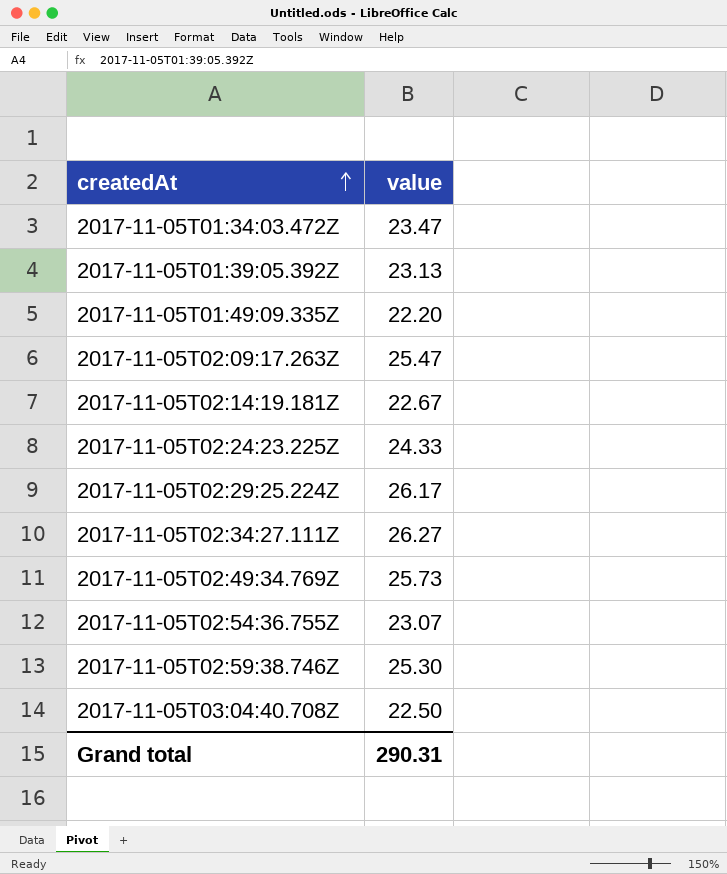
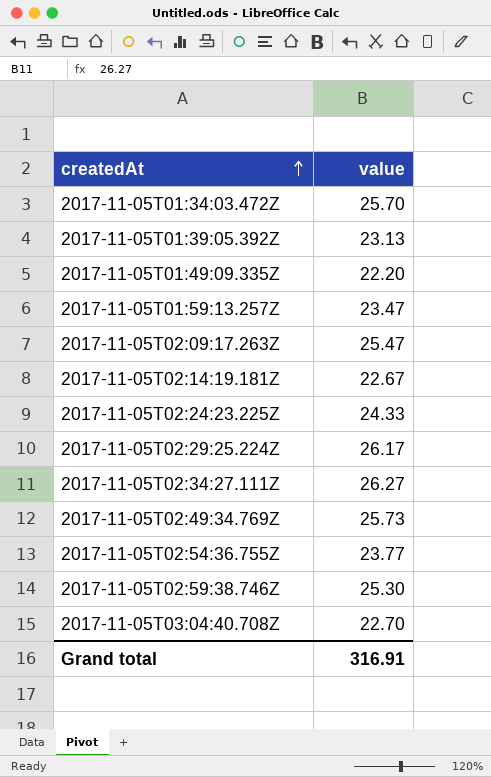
2017-11-05T01:34:03.472Z | value: 23.47 -> 25.70
row 2017-11-05T01:59:13.257Z: none -> 23.47
2017-11-05T02:54:36.755Z | value: 23.07 -> 23.77
2017-11-05T03:04:40.708Z | value: 22.50 -> 22.70
Grand total | value: 290.31 -> 316.91

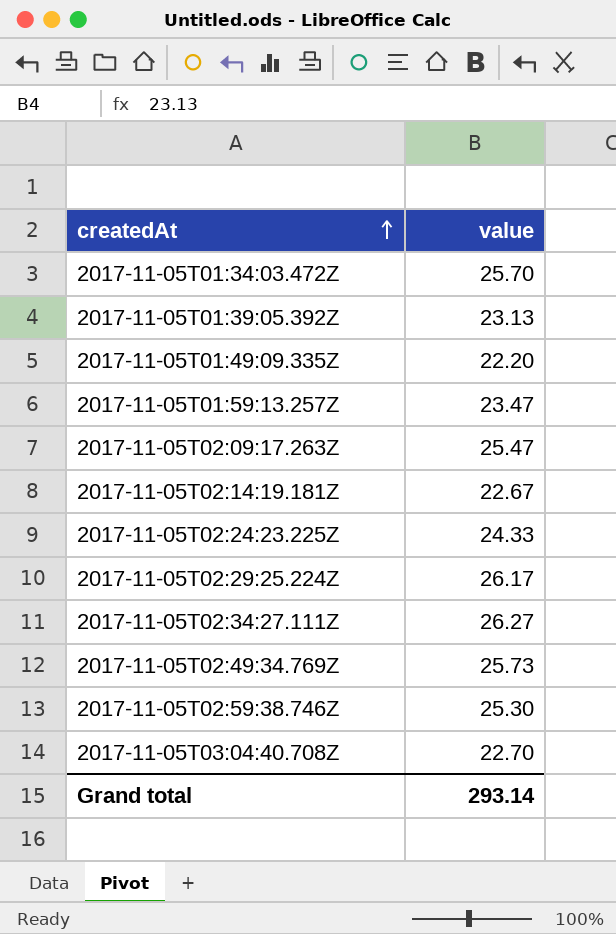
row 2017-11-05T02:54:36.755Z: 23.77 -> none
Grand total | value: 316.91 -> 293.14

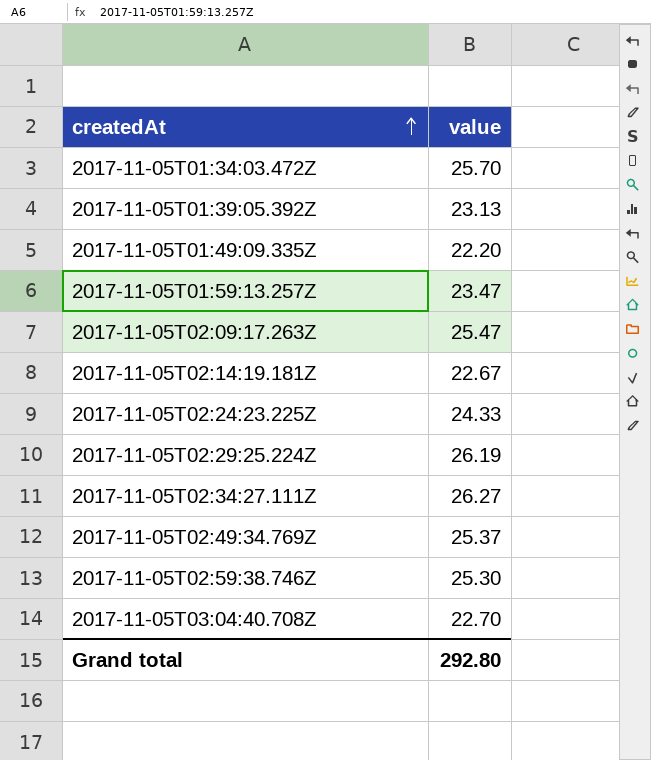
2017-11-05T02:29:25.224Z | value: 26.17 -> 26.19
2017-11-05T02:49:34.769Z | value: 25.73 -> 25.37
Grand total | value: 293.14 -> 292.80

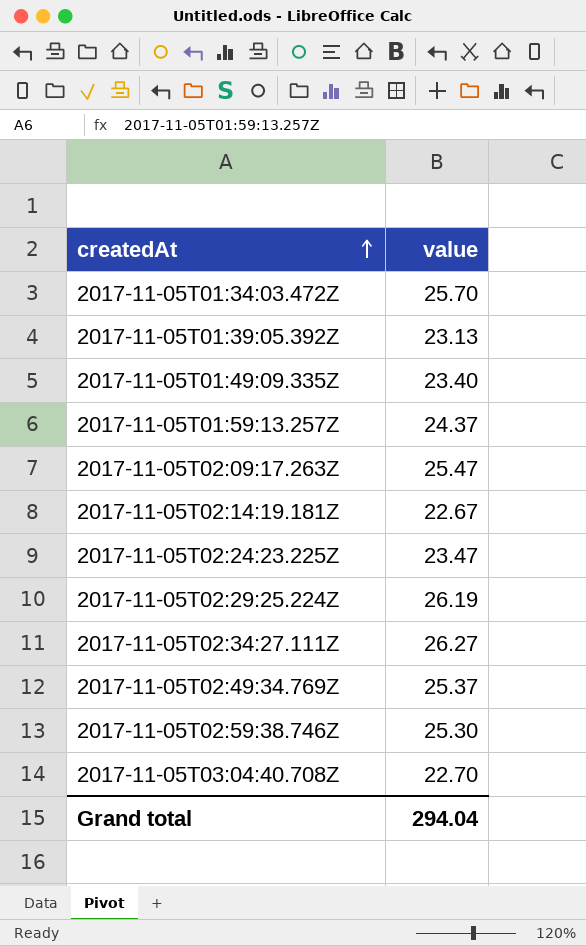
2017-11-05T01:49:09.335Z | value: 22.20 -> 23.40
2017-11-05T01:59:13.257Z | value: 23.47 -> 24.37
2017-11-05T02:24:23.225Z | value: 24.33 -> 23.47
Grand total | value: 292.80 -> 294.04

